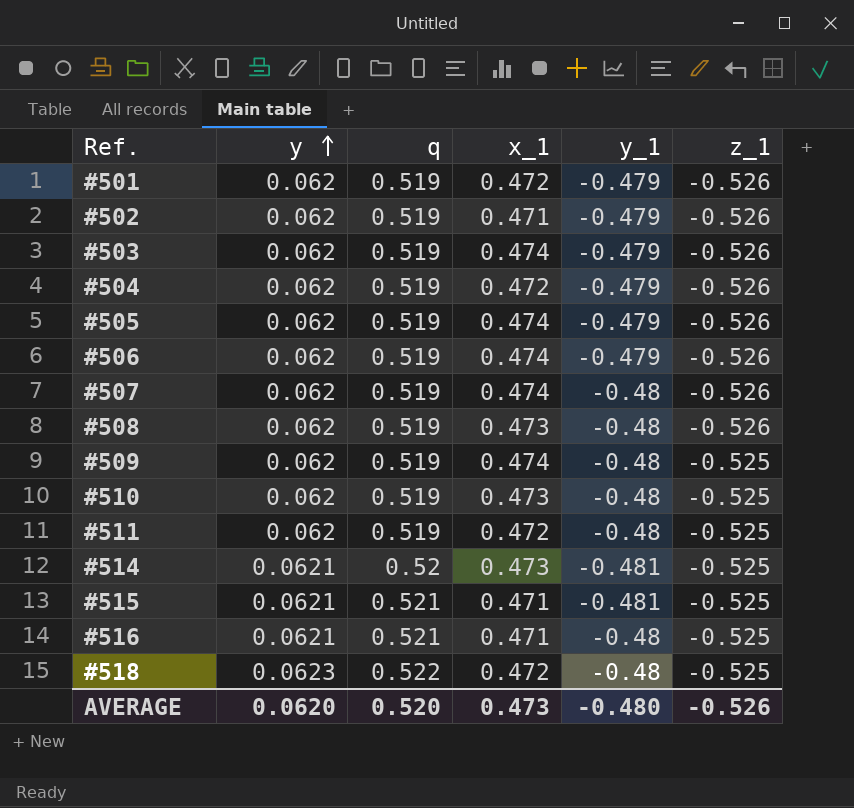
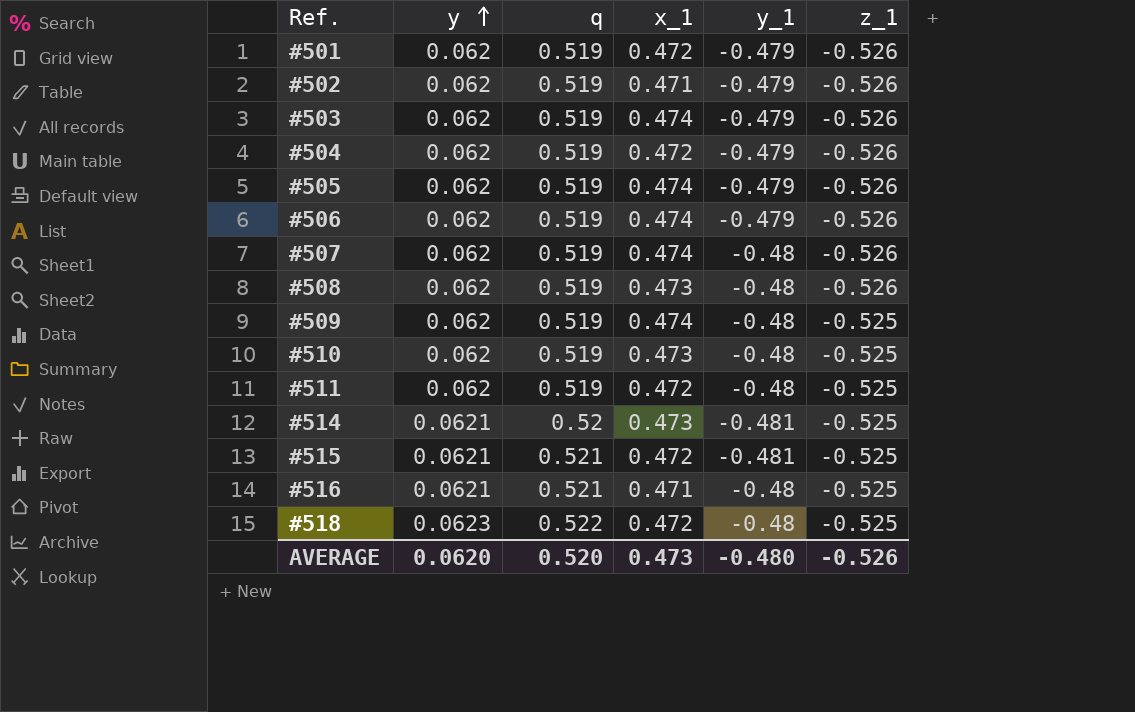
#515 | x_1: 0.471 -> 0.472

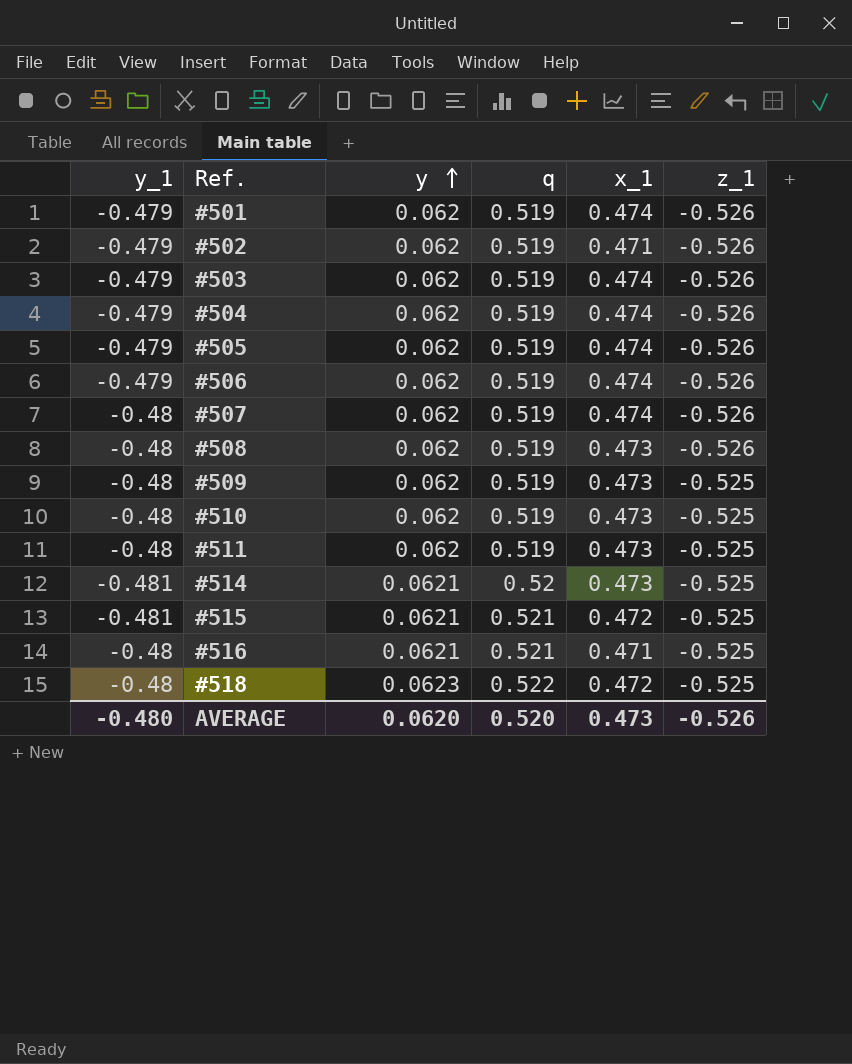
column y_1 | position: 5 -> 1
#501 | x_1: 0.472 -> 0.474
#504 | x_1: 0.472 -> 0.474
#509 | x_1: 0.474 -> 0.473
#511 | x_1: 0.472 -> 0.473

